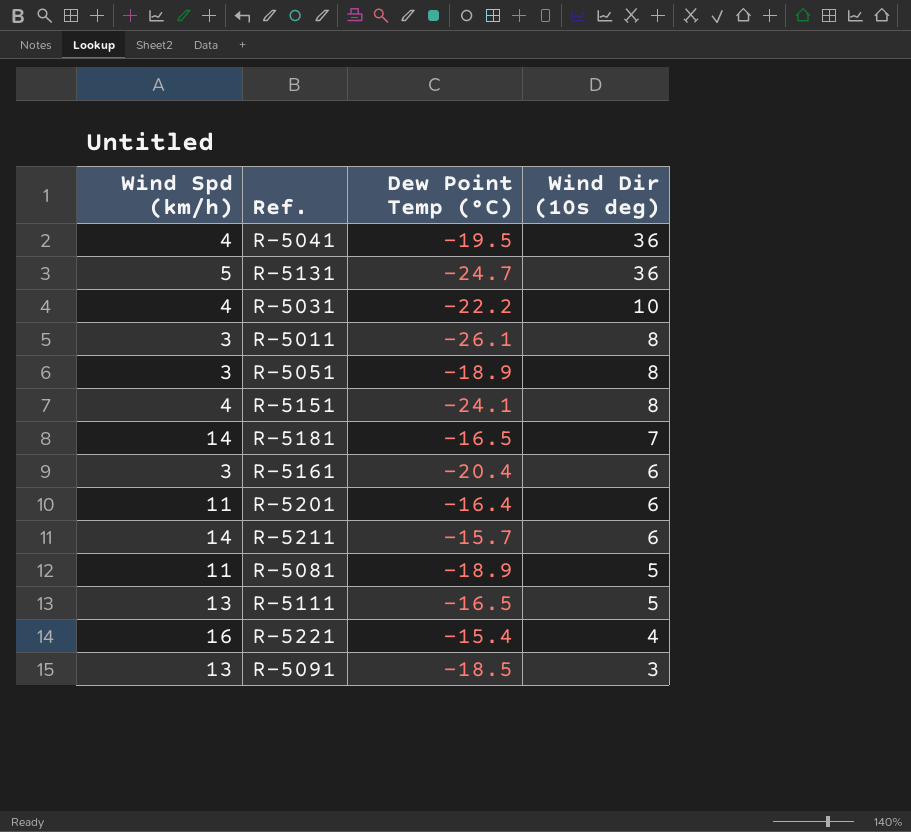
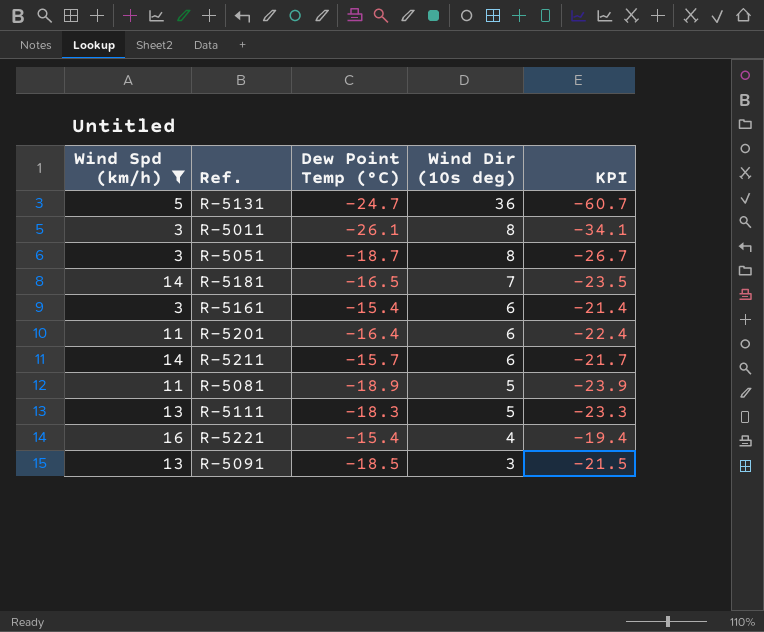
filter: none -> Wind Spd (km/h) != 4
column KPI | formula: none -> [Dew Point Temp (°C)] - [Wind Dir (10s deg)]
R-5051 | Dew Point Temp (°C): -18.9 -> -18.7
R-5161 | Dew Point Temp (°C): -20.4 -> -15.4
R-5111 | Dew Point Temp (°C): -16.5 -> -18.3

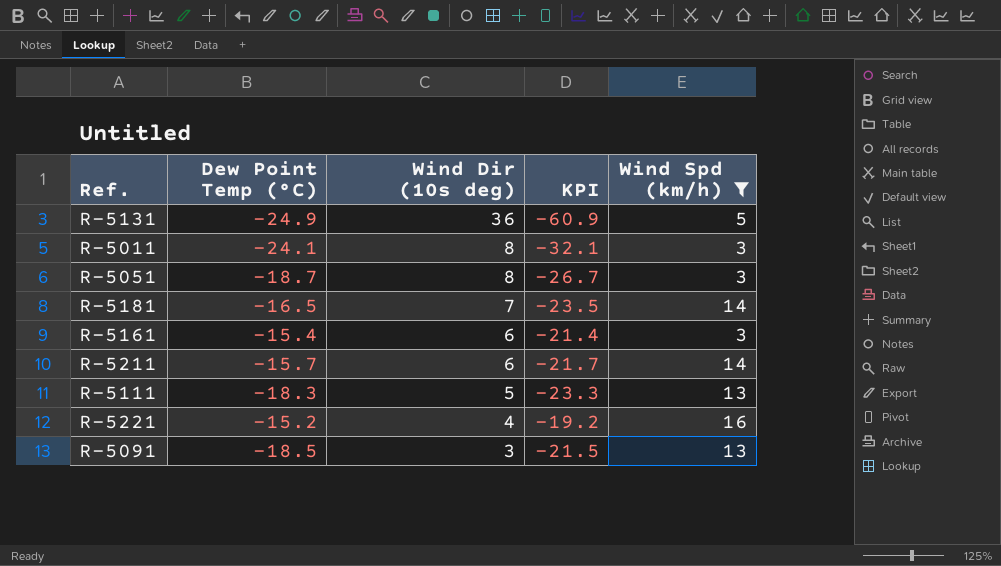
column Wind Spd (km/h) | position: 1 -> 5
row R-5201: 11 | -16.4 | 6 | -22.4 -> none
row R-5081: 11 | -18.9 | 5 | -23.9 -> none
R-5131 | Dew Point Temp (°C): -24.7 -> -24.9
R-5131 | KPI: -60.7 -> -60.9
R-5011 | Dew Point Temp (°C): -26.1 -> -24.1
R-5011 | KPI: -34.1 -> -32.1
R-5221 | Dew Point Temp (°C): -15.4 -> -15.2
R-5221 | KPI: -19.4 -> -19.2

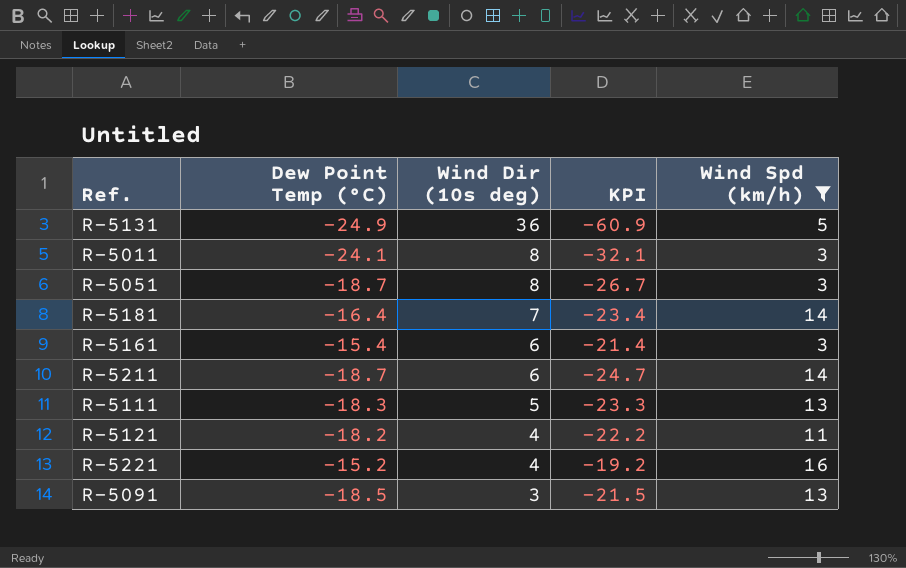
R-5181 | Dew Point Temp (°C): -16.5 -> -16.4
R-5181 | KPI: -23.5 -> -23.4
R-5211 | Dew Point Temp (°C): -15.7 -> -18.7
R-5211 | KPI: -21.7 -> -24.7
row R-5121: none -> -18.2 | 4 | -22.2 | 11

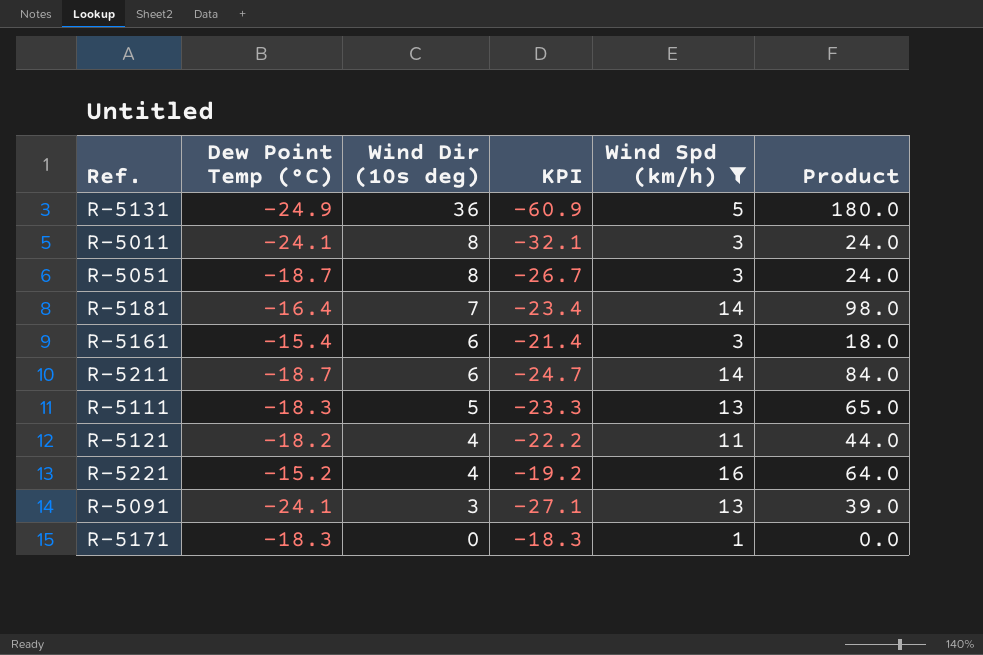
column Product | formula: none -> [Wind Dir (10s deg)] * [Wind Spd (km/h)]
R-5091 | Dew Point Temp (°C): -18.5 -> -24.1
R-5091 | KPI: -21.5 -> -27.1
row R-5171: none -> -18.3 | 0 | -18.3 | 1 | 0.0

